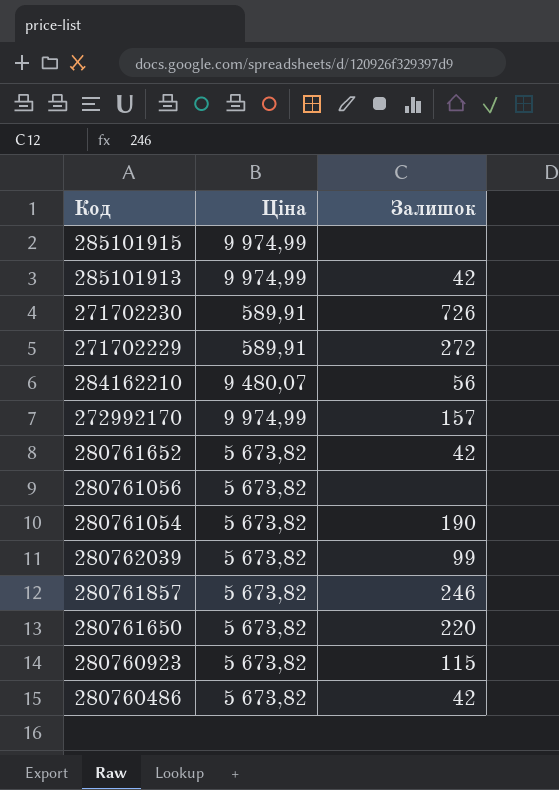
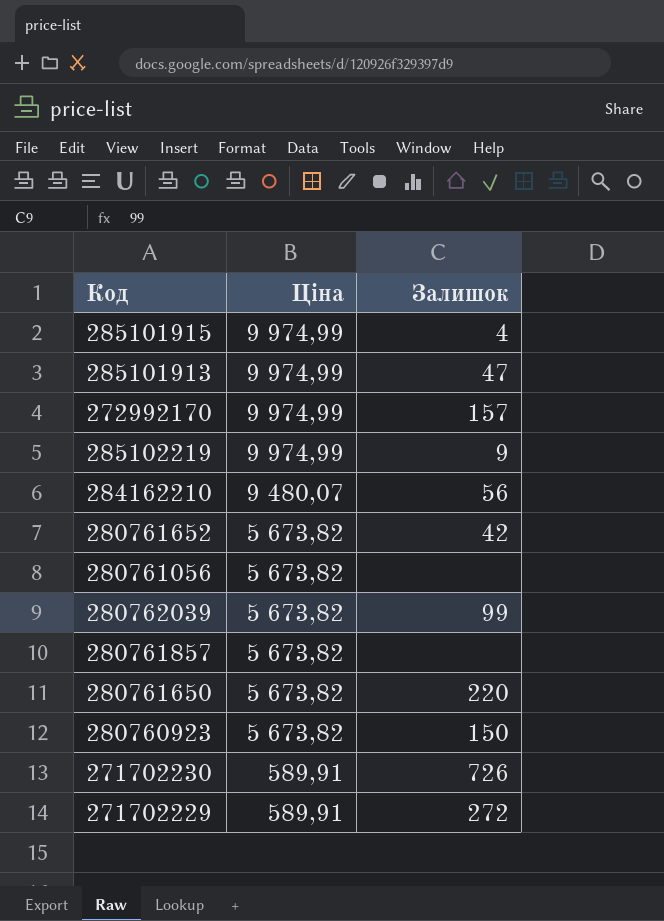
row order: none -> Ціна descending
row 280761054: 5 673,82 | 190 -> none
row 280760486: 5 673,82 | 42 -> none
285101915 | Залишок: none -> 4
285101913 | Залишок: 42 -> 47
row 285102219: none -> 9 974,99 | 9
280761857 | Залишок: 246 -> none
280760923 | Залишок: 115 -> 150

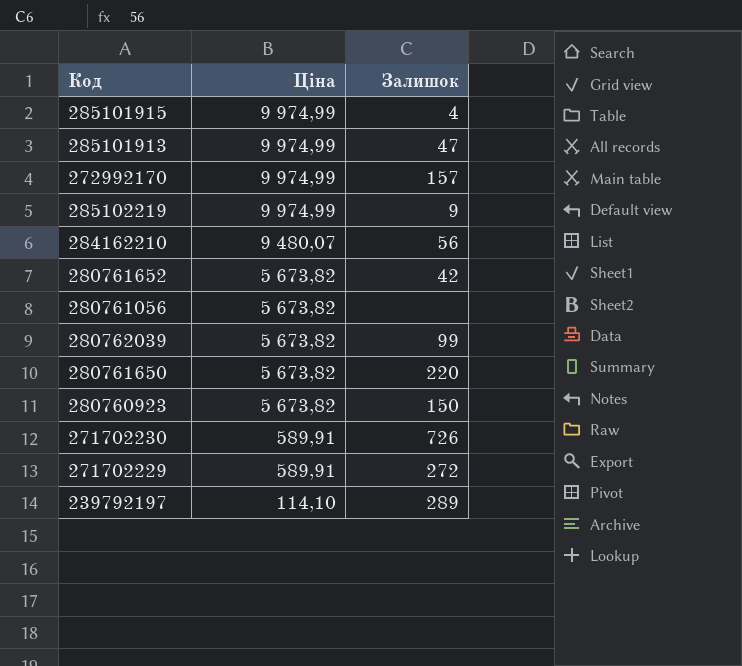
row 280761857: 5 673,82 | none -> none
row 239792197: none -> 114,10 | 289

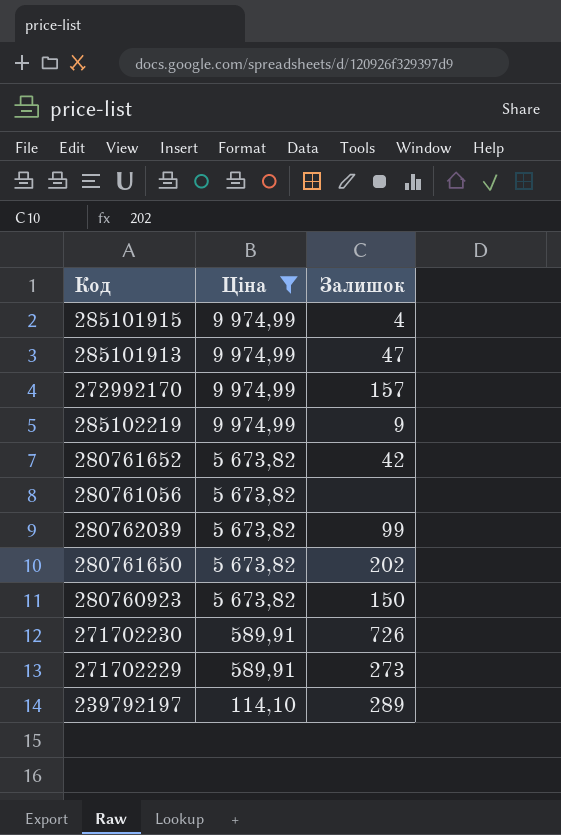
filter: none -> Ціна != 9 480,07
280761650 | Залишок: 220 -> 202
271702229 | Залишок: 272 -> 273

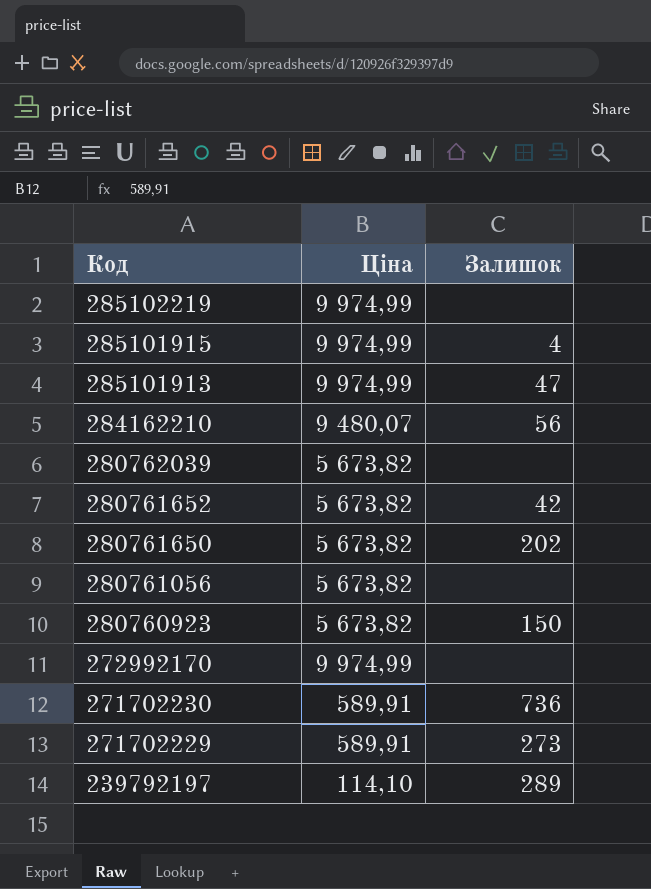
filter: Ціна != 9 480,07 -> none
row order: Ціна descending -> Код descending
285102219 | Залишок: 9 -> none
280762039 | Залишок: 99 -> none
272992170 | Залишок: 157 -> none
271702230 | Залишок: 726 -> 736

